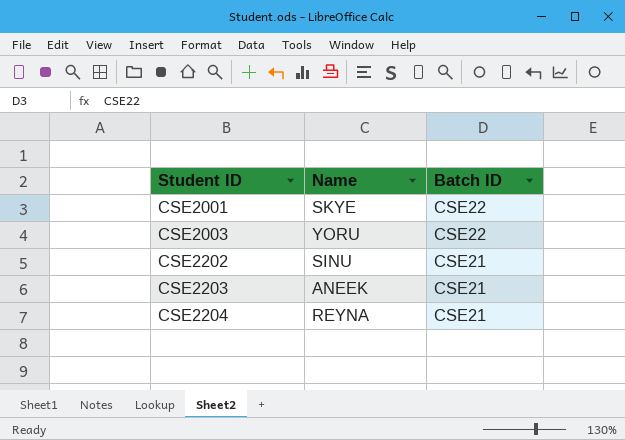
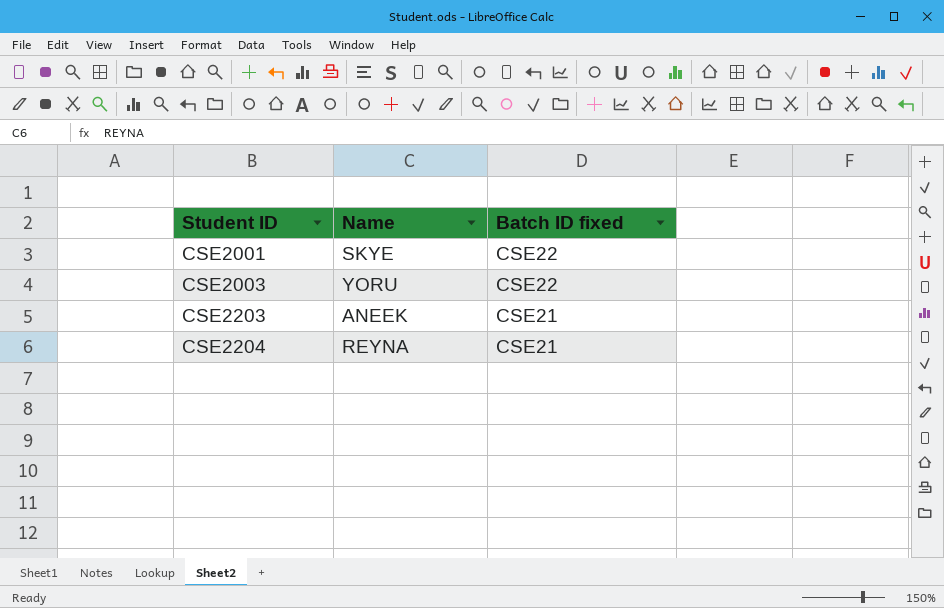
column name: Batch ID -> Batch ID fixed
row CSE2202: SINU | CSE21 -> none

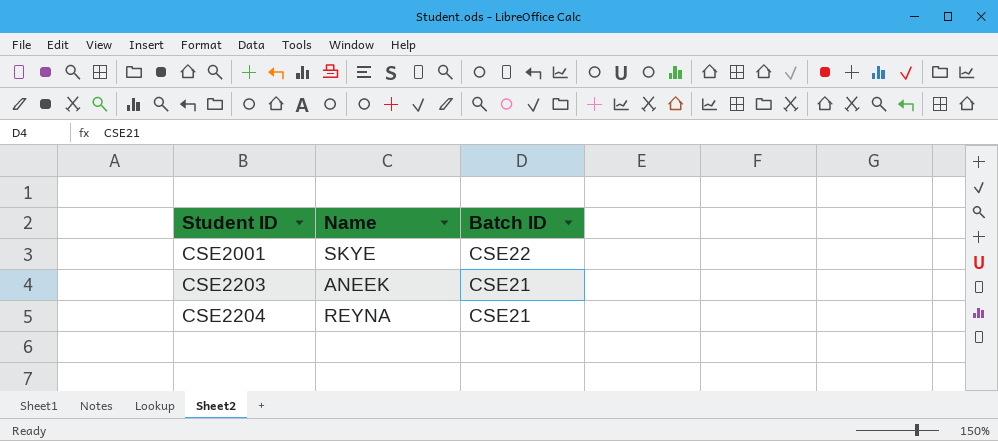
column name: Batch ID fixed -> Batch ID
row CSE2003: YORU | CSE22 -> none

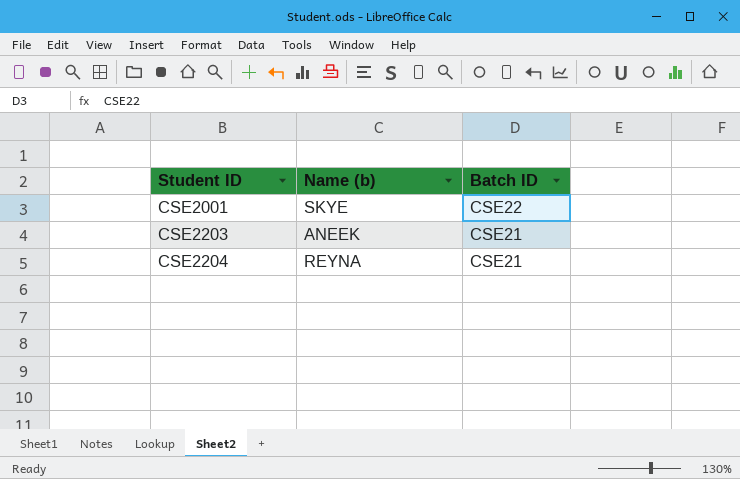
column name: Name -> Name (b)

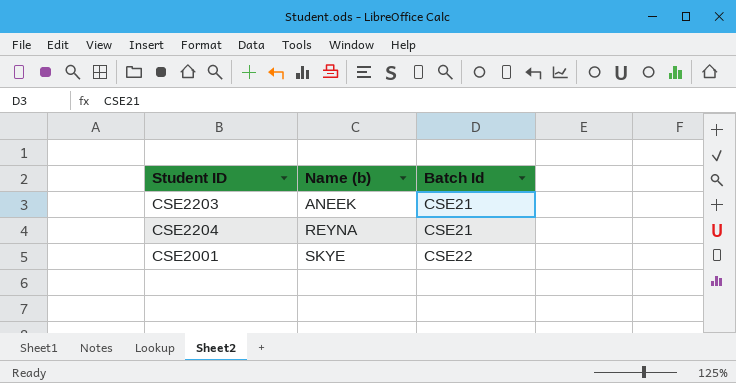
row order: Student ID ascending -> Name (b) ascending
column name: Batch ID -> Batch Id

